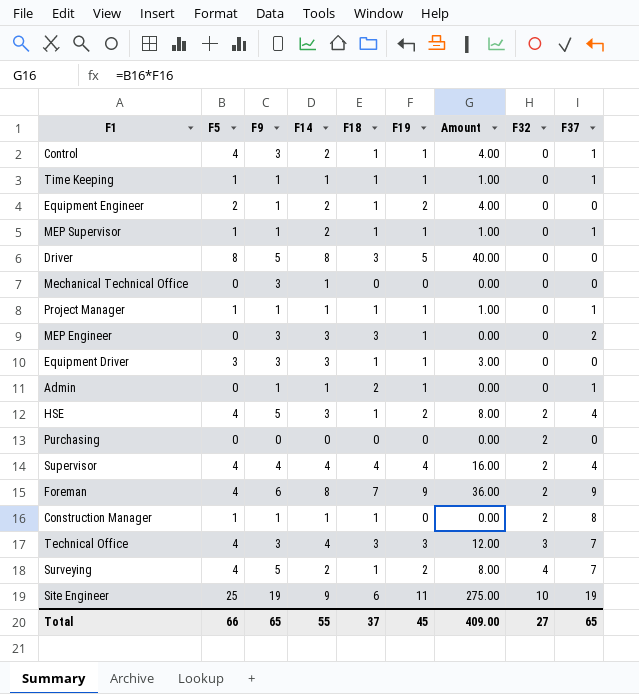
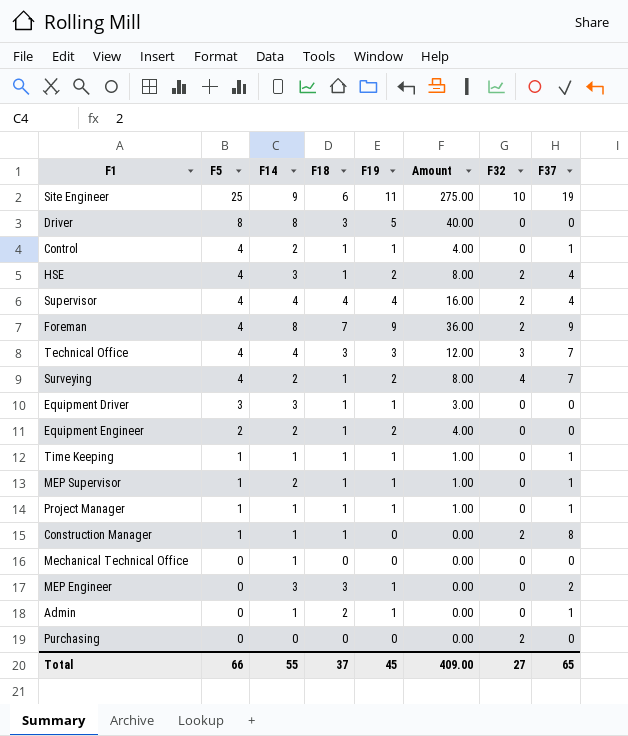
row order: F32 ascending -> F5 descending
column F9 | position: 3 -> none

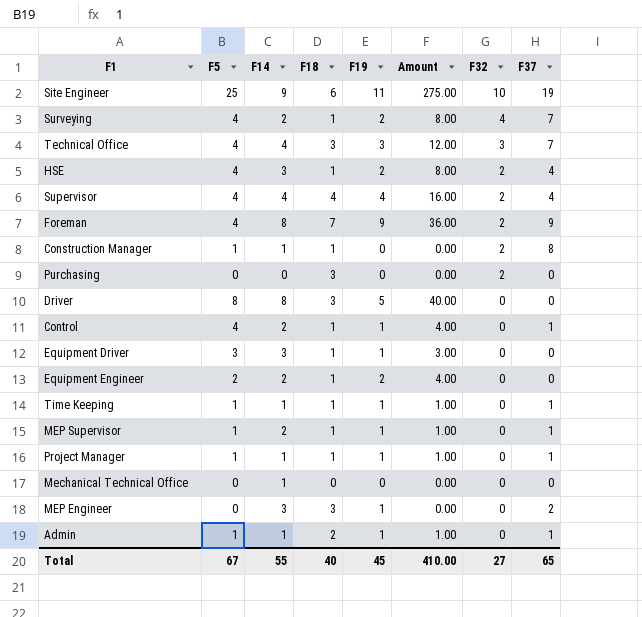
row order: F5 descending -> F32 descending
Purchasing | F18: 0 -> 3
Admin | F5: 0 -> 1
Admin | Amount: 0.00 -> 1.00
Total | F5: 66 -> 67
Total | F18: 37 -> 40
Total | Amount: 409.00 -> 410.00

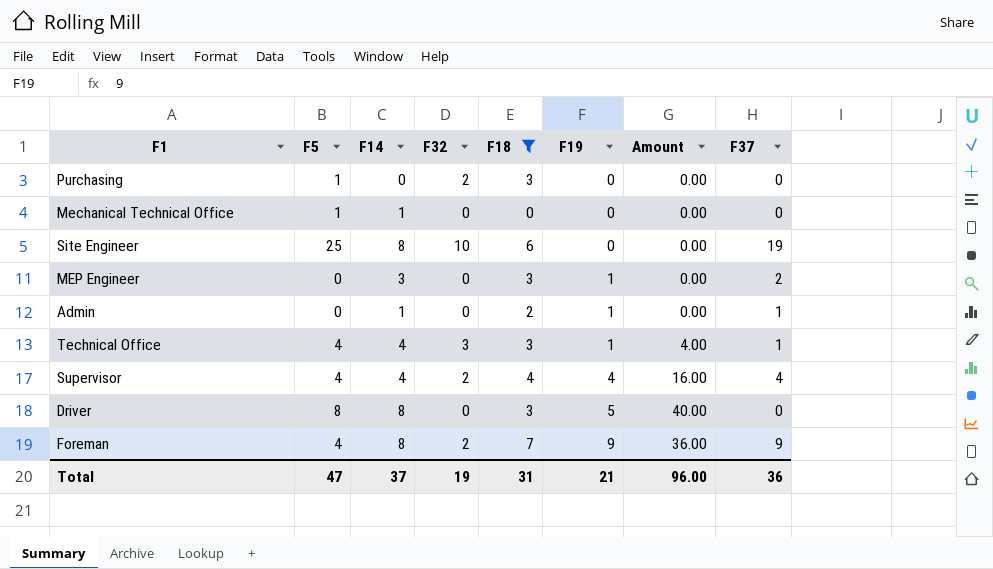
filter: none -> F18 != 1
row order: F32 descending -> F19 ascending
column F32 | position: 7 -> 4
Purchasing | F5: 0 -> 1
Mechanical Technical Office | F5: 0 -> 1
Site Engineer | F14: 9 -> 8
Site Engineer | F19: 11 -> 0
Site Engineer | Amount: 275.00 -> 0.00
Admin | F5: 1 -> 0
Admin | Amount: 1.00 -> 0.00
Technical Office | F19: 3 -> 1
Technical Office | Amount: 12.00 -> 4.00
Technical Office | F37: 7 -> 1
Total | F5: 67 -> 47
Total | F14: 55 -> 37
Total | F32: 27 -> 19
Total | F18: 40 -> 31
Total | F19: 45 -> 21
Total | Amount: 410.00 -> 96.00
Total | F37: 65 -> 36

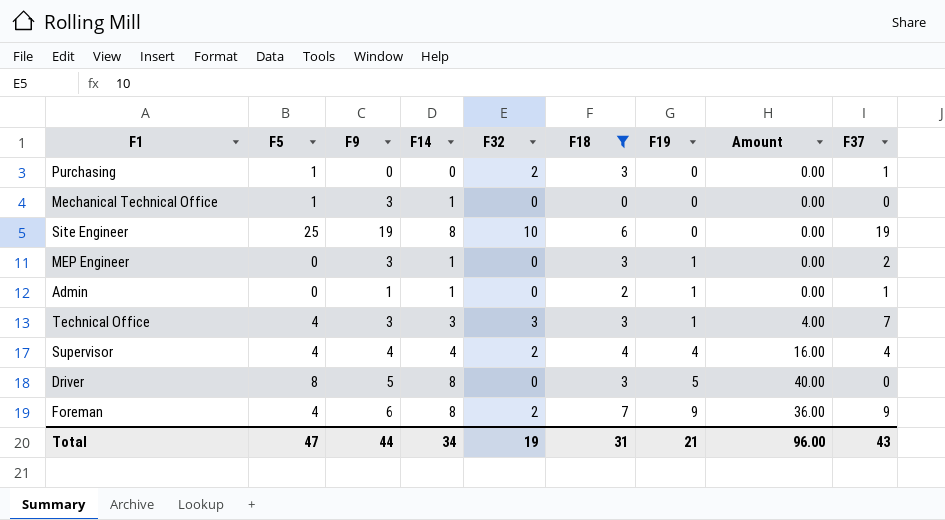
column F9 | position: none -> 3
Purchasing | F37: 0 -> 1
MEP Engineer | F14: 3 -> 1
Technical Office | F14: 4 -> 3
Technical Office | F37: 1 -> 7
Total | F14: 37 -> 34
Total | F37: 36 -> 43

